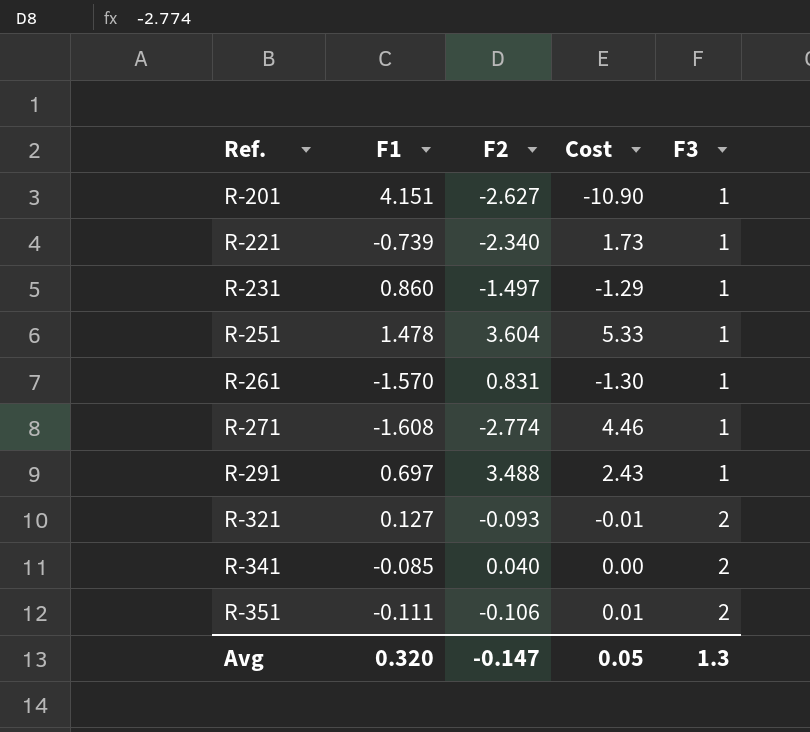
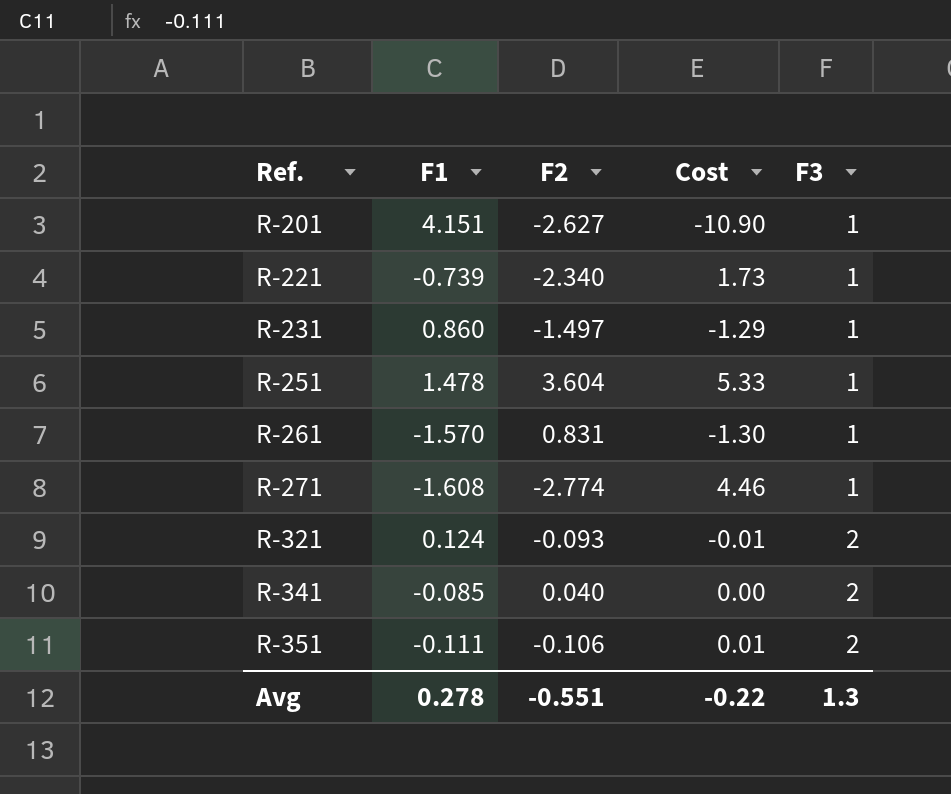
row R-291: 0.697 | 3.488 | 2.43 | 1 -> none
R-321 | F1: 0.127 -> 0.124
Avg | F1: 0.320 -> 0.278
Avg | F2: -0.147 -> -0.551
Avg | Cost: 0.05 -> -0.22

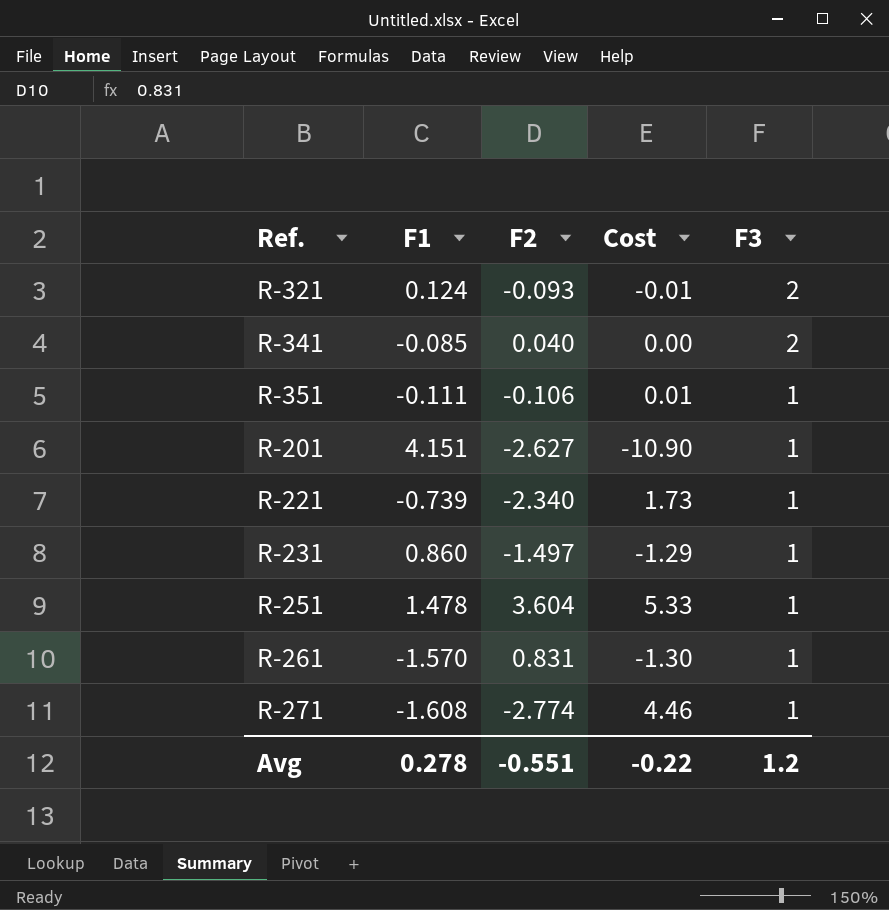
row order: Ref. ascending -> F3 descending
R-351 | F3: 2 -> 1
Avg | F3: 1.3 -> 1.2

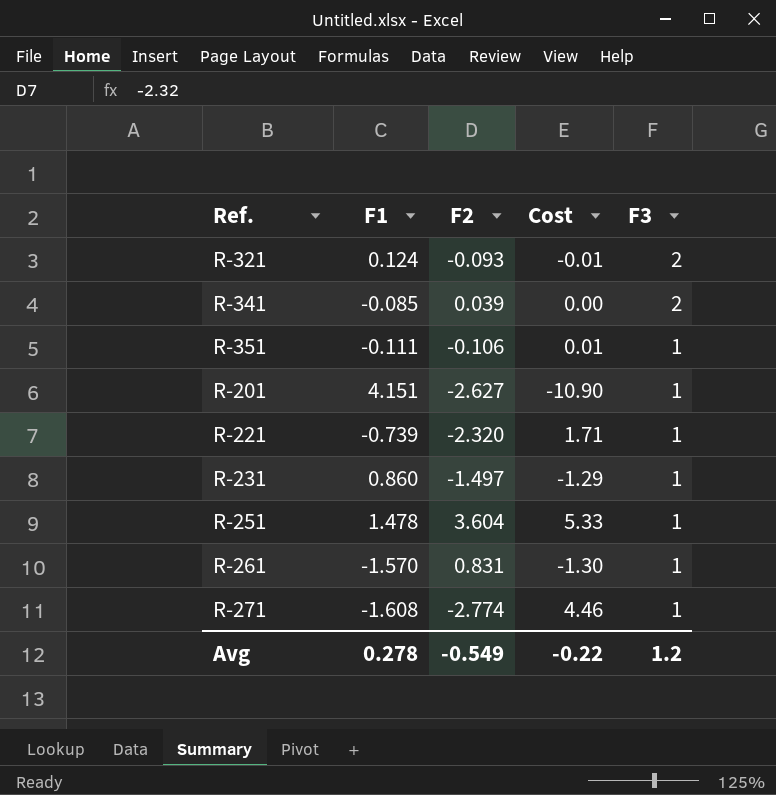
R-341 | F2: 0.040 -> 0.039
R-221 | F2: -2.340 -> -2.320
R-221 | Cost: 1.73 -> 1.71
Avg | F2: -0.551 -> -0.549

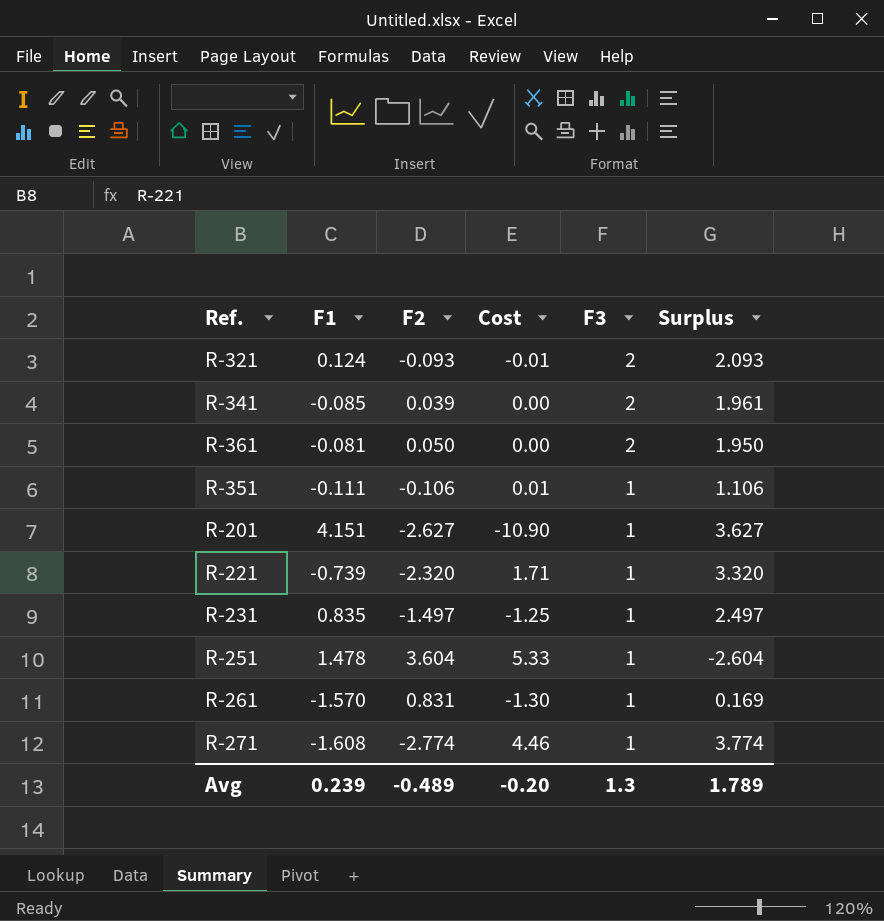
column Surplus | formula: none -> [F3] - [F2]
row R-361: none -> -0.081 | 0.050 | 0.00 | 2 | 1.950
R-231 | F1: 0.860 -> 0.835
R-231 | Cost: -1.29 -> -1.25
Avg | F1: 0.278 -> 0.239
Avg | F2: -0.549 -> -0.489
Avg | Cost: -0.22 -> -0.20
Avg | F3: 1.2 -> 1.3

